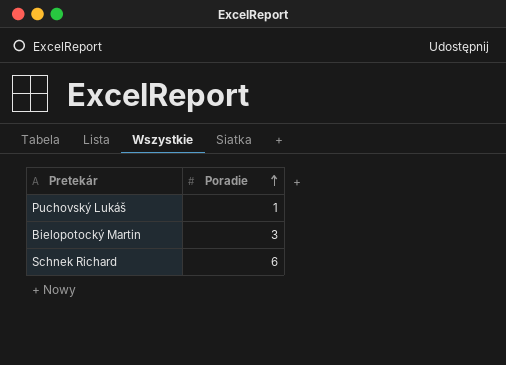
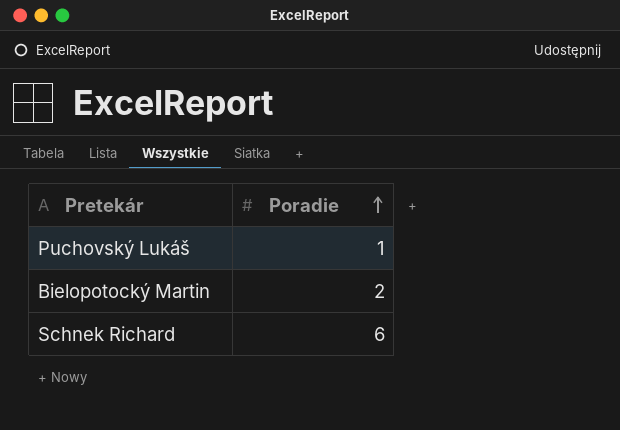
Bielopotocký Martin | Poradie: 3 -> 2

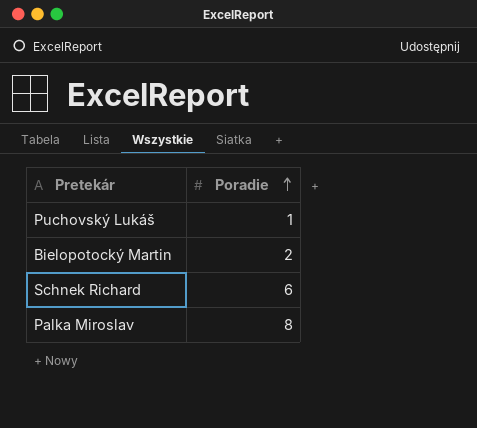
row Palka Miroslav: none -> 8

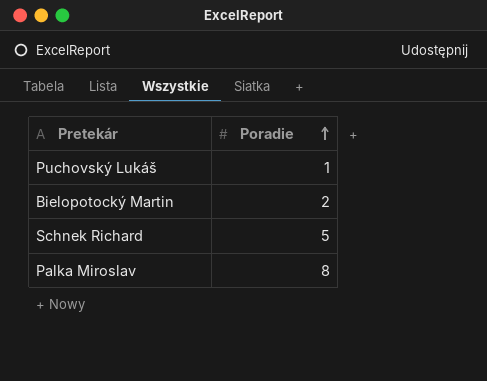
Schnek Richard | Poradie: 6 -> 5

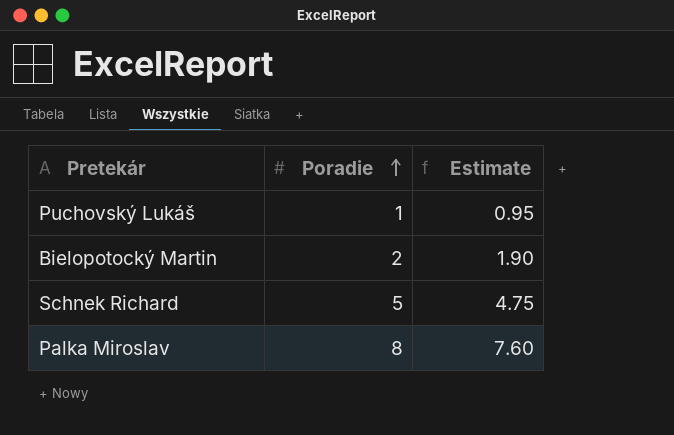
column Estimate | formula: none -> [Poradie] * 0.95

